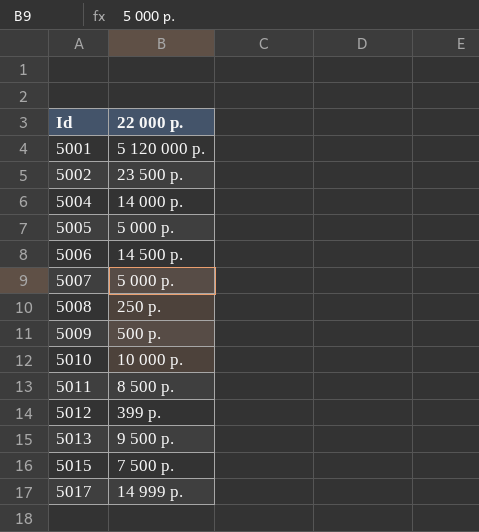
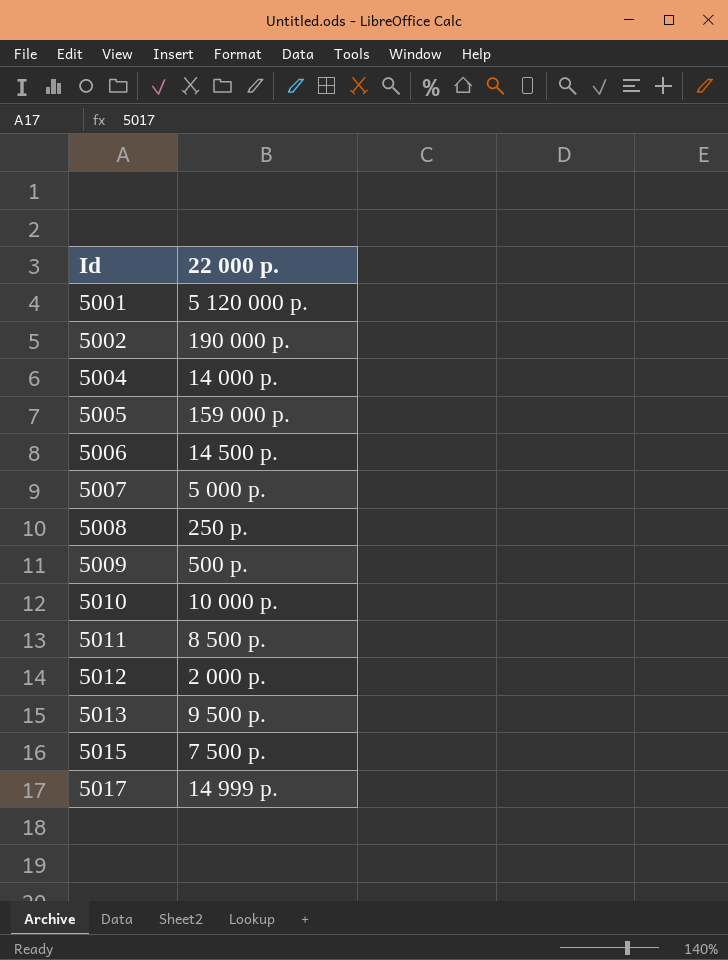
5002 | 22 000 р.: 23 500 р. -> 190 000 р.
5005 | 22 000 р.: 5 000 р. -> 159 000 р.
5012 | 22 000 р.: 399 р. -> 2 000 р.

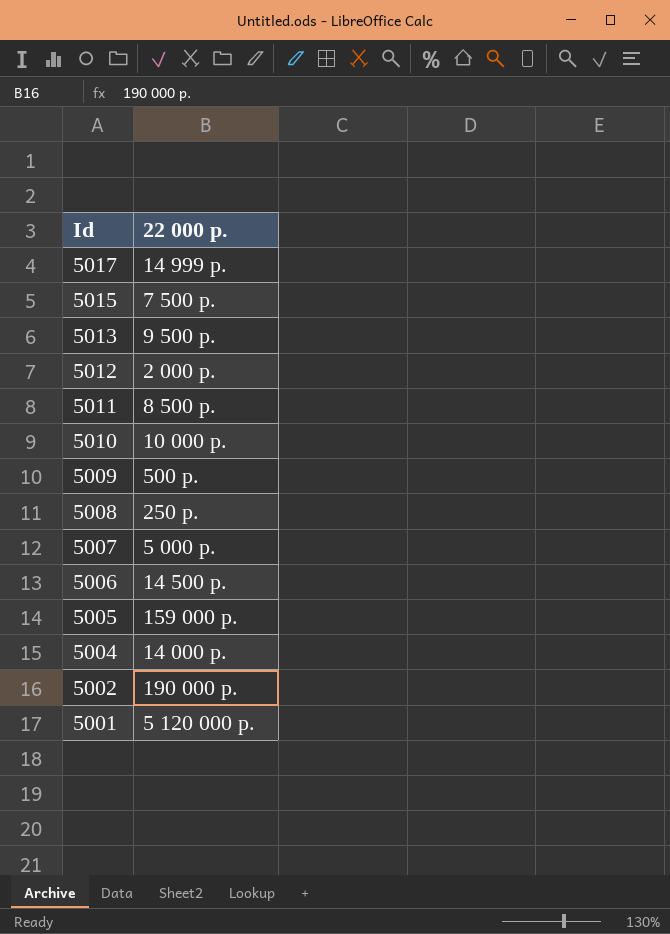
row order: Id ascending -> Id descending

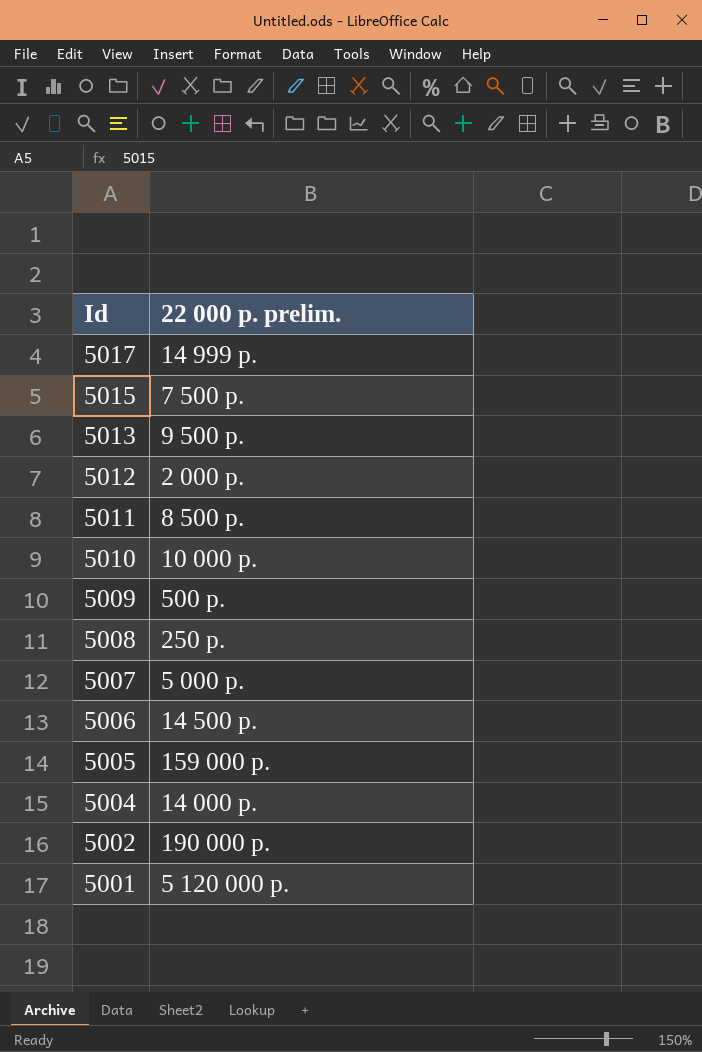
column name: 22 000 р. -> 22 000 р. prelim.

